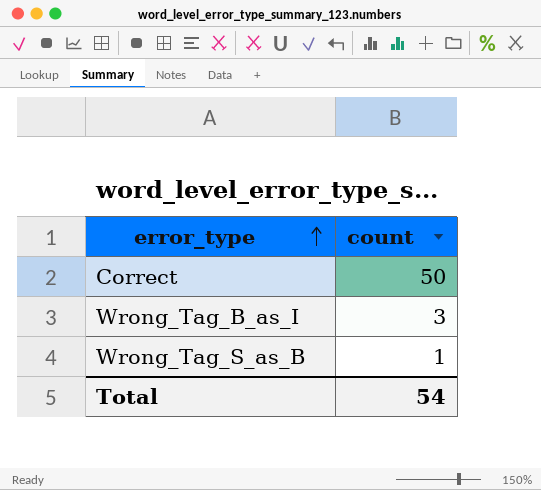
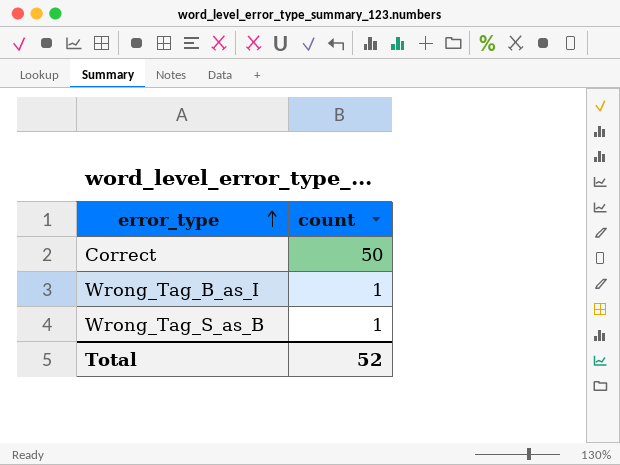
Wrong_Tag_B_as_I | count: 3 -> 1
Total | count: 54 -> 52

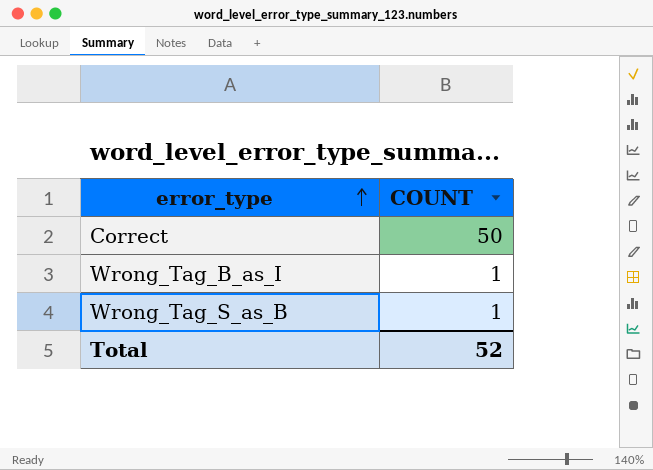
column name: count -> COUNT

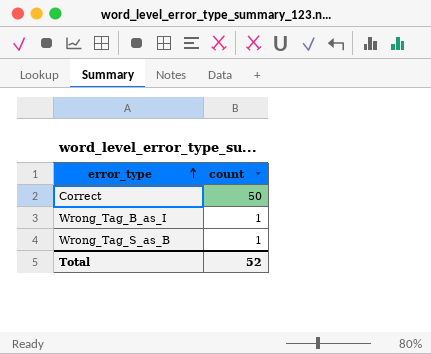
column name: COUNT -> count

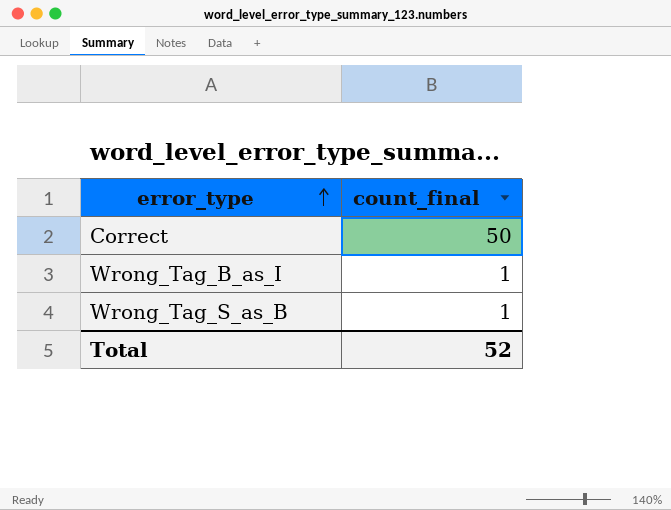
column name: count -> count_final

